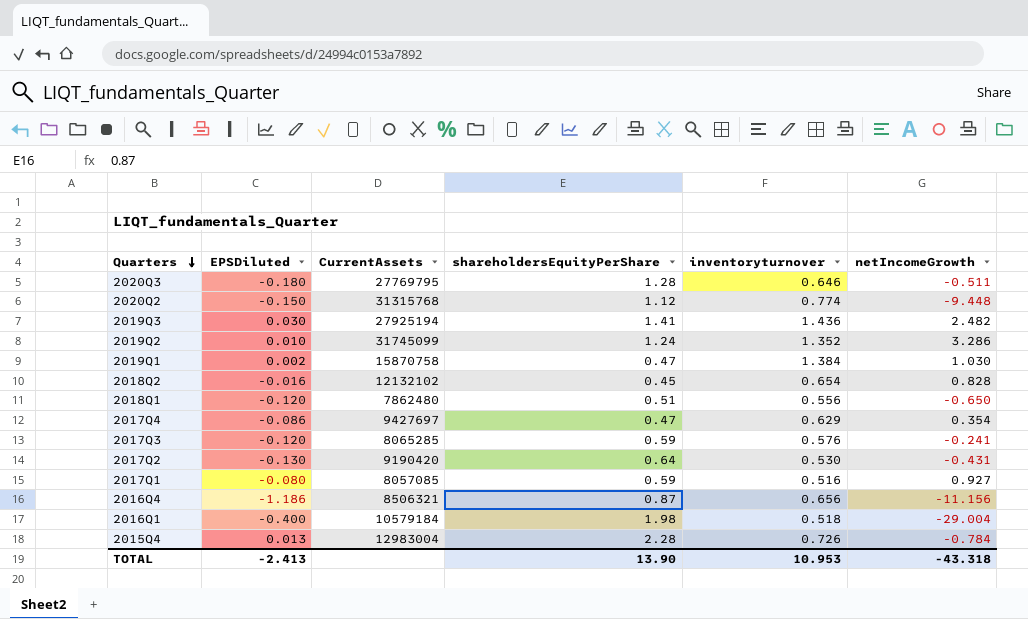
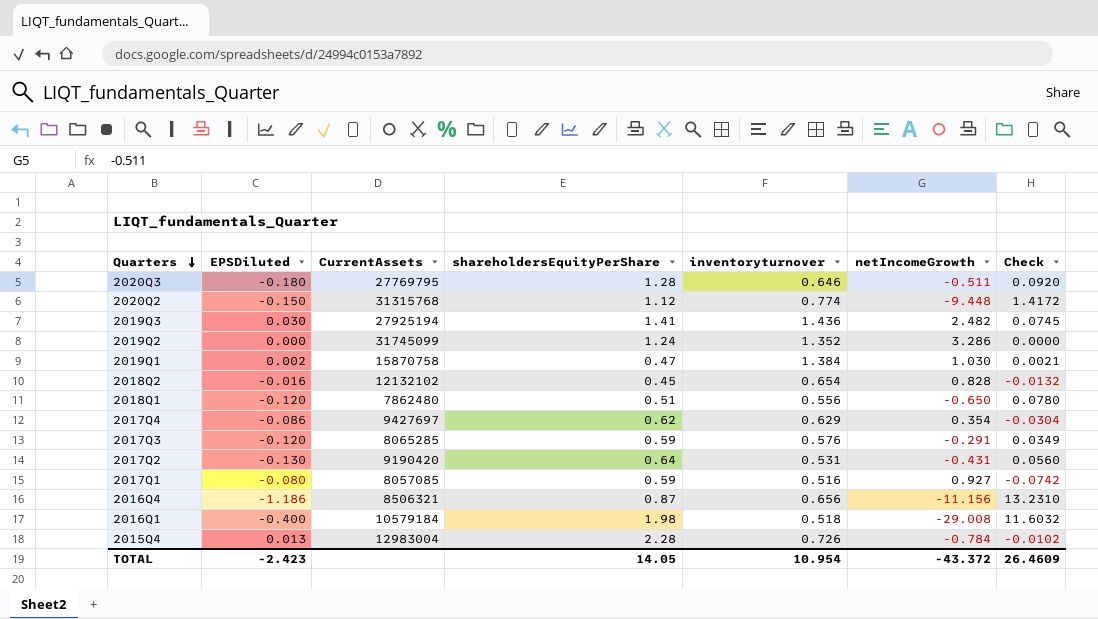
column Check | formula: none -> [EPSDiluted] * [netIncomeGrowth]
2019Q2 | EPSDiluted: 0.010 -> 0.000
2017Q4 | shareholdersEquityPerShare: 0.47 -> 0.62
2017Q3 | netIncomeGrowth: -0.241 -> -0.291
2017Q2 | inventoryturnover: 0.530 -> 0.531
2016Q1 | netIncomeGrowth: -29.004 -> -29.008
TOTAL | EPSDiluted: -2.413 -> -2.423
TOTAL | shareholdersEquityPerShare: 13.90 -> 14.05
TOTAL | inventoryturnover: 10.953 -> 10.954
TOTAL | netIncomeGrowth: -43.318 -> -43.372

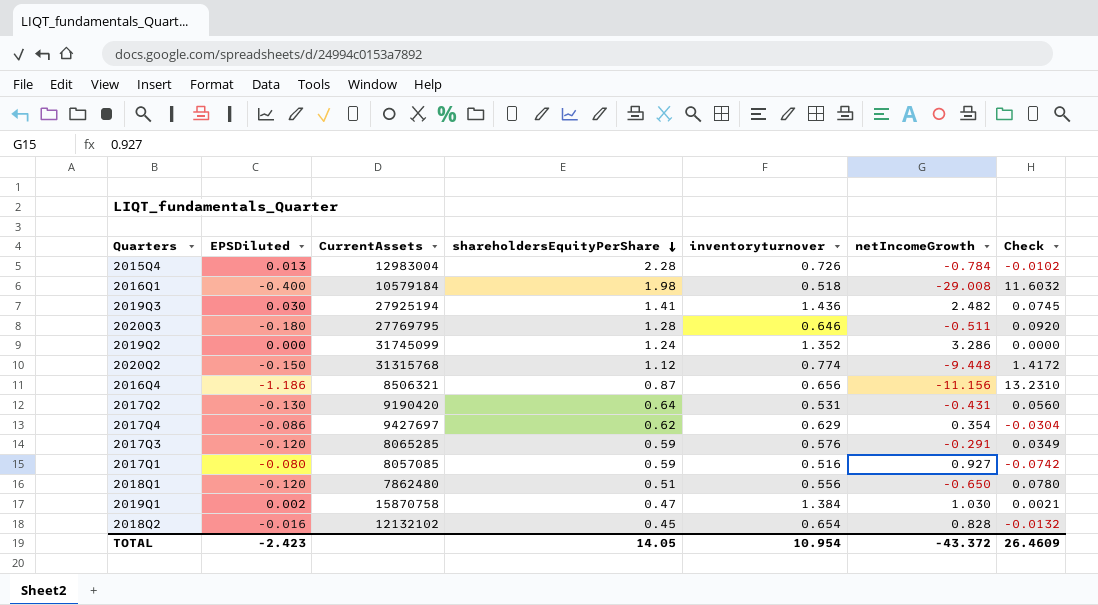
row order: Quarters descending -> shareholdersEquityPerShare descending

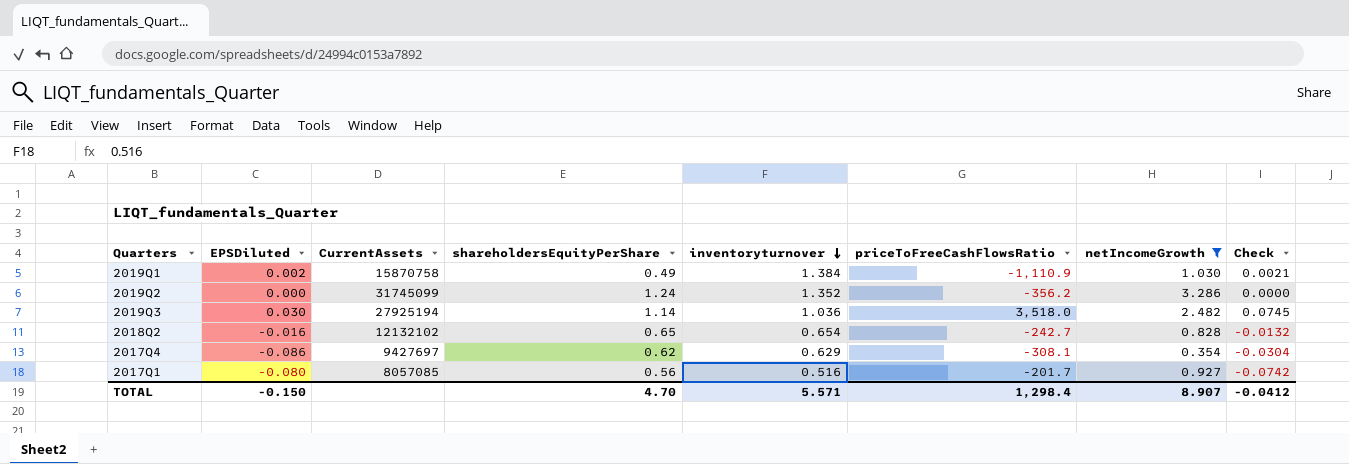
filter: none -> netIncomeGrowth >= 0.354
row order: shareholdersEquityPerShare descending -> inventoryturnover descending
column priceToFreeCashFlowsRatio | position: none -> 6
2019Q1 | shareholdersEquityPerShare: 0.47 -> 0.49
2019Q3 | shareholdersEquityPerShare: 1.41 -> 1.14
2019Q3 | inventoryturnover: 1.436 -> 1.036
2018Q2 | shareholdersEquityPerShare: 0.45 -> 0.65
2017Q1 | shareholdersEquityPerShare: 0.59 -> 0.56
TOTAL | EPSDiluted: -2.423 -> -0.150
TOTAL | shareholdersEquityPerShare: 14.05 -> 4.70
TOTAL | inventoryturnover: 10.954 -> 5.571
TOTAL | netIncomeGrowth: -43.372 -> 8.907
TOTAL | Check: 26.4609 -> -0.0412

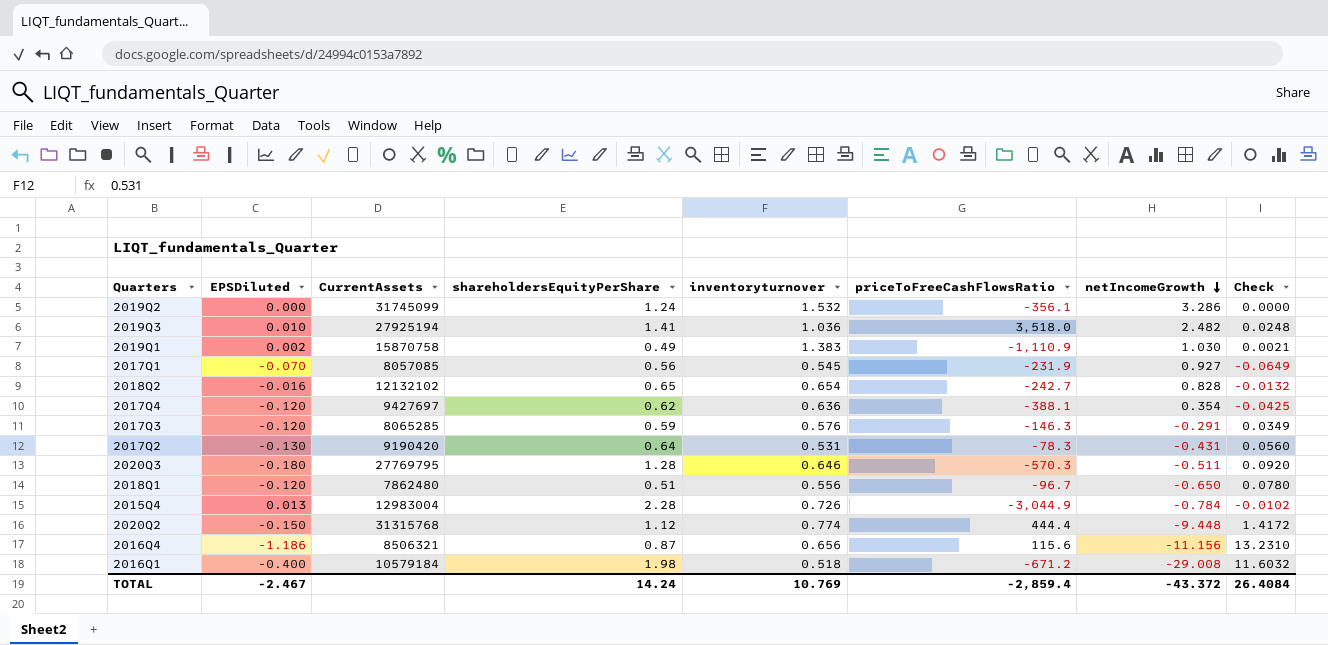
filter: netIncomeGrowth >= 0.354 -> none
row order: inventoryturnover descending -> netIncomeGrowth descending
2019Q2 | inventoryturnover: 1.352 -> 1.532
2019Q2 | priceToFreeCashFlowsRatio: -356.2 -> -356.1
2019Q3 | EPSDiluted: 0.030 -> 0.010
2019Q3 | shareholdersEquityPerShare: 1.14 -> 1.41
2019Q3 | Check: 0.0745 -> 0.0248
2019Q1 | inventoryturnover: 1.384 -> 1.383
2017Q1 | EPSDiluted: -0.080 -> -0.070
2017Q1 | inventoryturnover: 0.516 -> 0.545
2017Q1 | priceToFreeCashFlowsRatio: -201.7 -> -231.9
2017Q1 | Check: -0.0742 -> -0.0649
2017Q4 | EPSDiluted: -0.086 -> -0.120
2017Q4 | inventoryturnover: 0.629 -> 0.636
2017Q4 | priceToFreeCashFlowsRatio: -308.1 -> -388.1
2017Q4 | Check: -0.0304 -> -0.0425
TOTAL | EPSDiluted: -0.150 -> -2.467
TOTAL | shareholdersEquityPerShare: 4.70 -> 14.24
TOTAL | inventoryturnover: 5.571 -> 10.769
TOTAL | priceToFreeCashFlowsRatio: 1,298.4 -> -2,859.4
TOTAL | netIncomeGrowth: 8.907 -> -43.372
TOTAL | Check: -0.0412 -> 26.4084

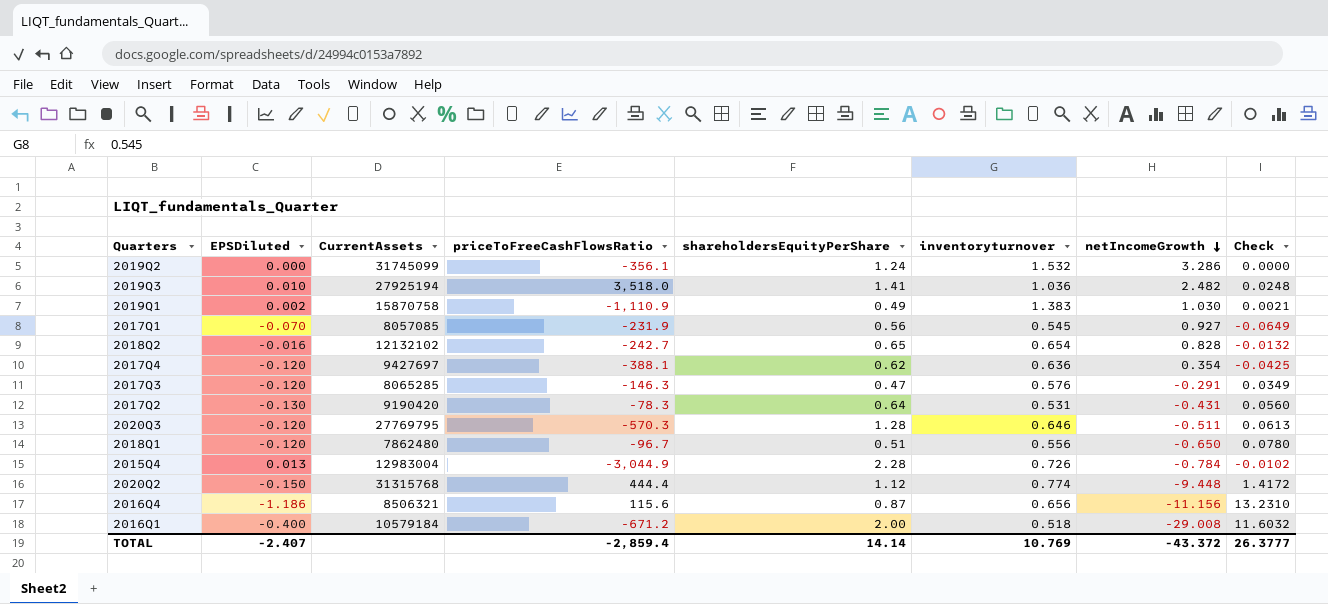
column priceToFreeCashFlowsRatio | position: 6 -> 4
2017Q3 | shareholdersEquityPerShare: 0.59 -> 0.47
2020Q3 | EPSDiluted: -0.180 -> -0.120
2020Q3 | Check: 0.0920 -> 0.0613
2016Q1 | shareholdersEquityPerShare: 1.98 -> 2.00
TOTAL | EPSDiluted: -2.467 -> -2.407
TOTAL | shareholdersEquityPerShare: 14.24 -> 14.14
TOTAL | Check: 26.4084 -> 26.3777

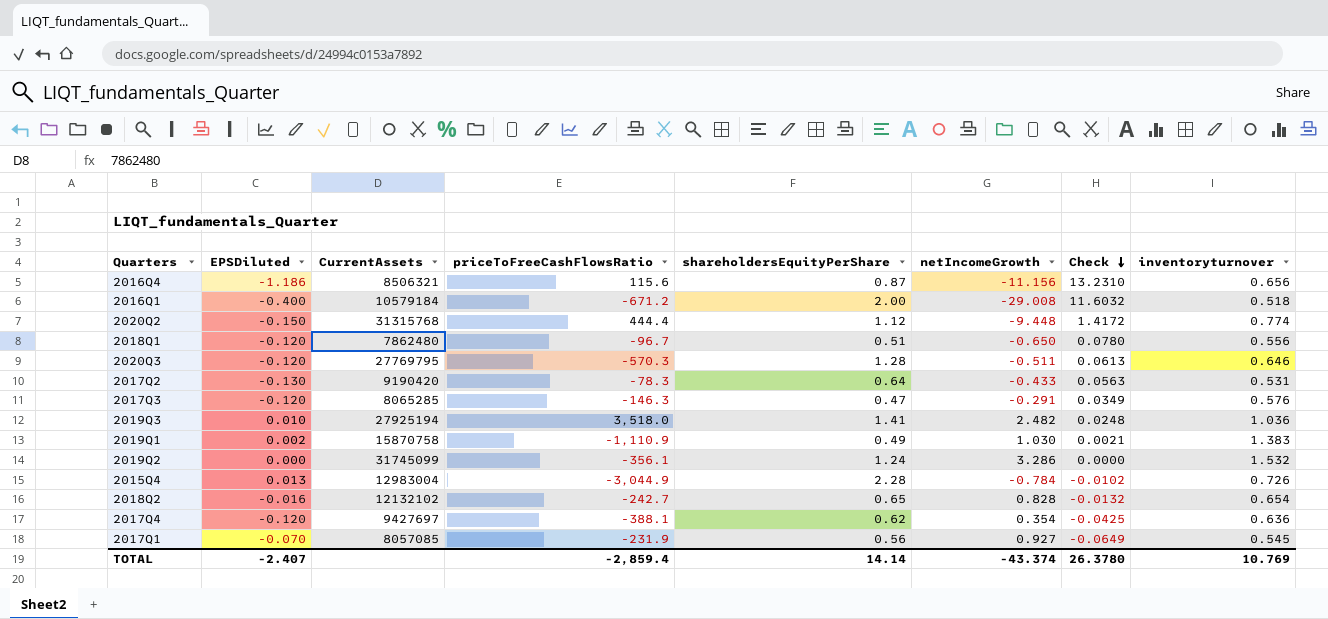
row order: netIncomeGrowth descending -> Check descending
column inventoryturnover | position: 6 -> 8
2017Q2 | netIncomeGrowth: -0.431 -> -0.433
2017Q2 | Check: 0.0560 -> 0.0563
TOTAL | netIncomeGrowth: -43.372 -> -43.374
TOTAL | Check: 26.3777 -> 26.3780

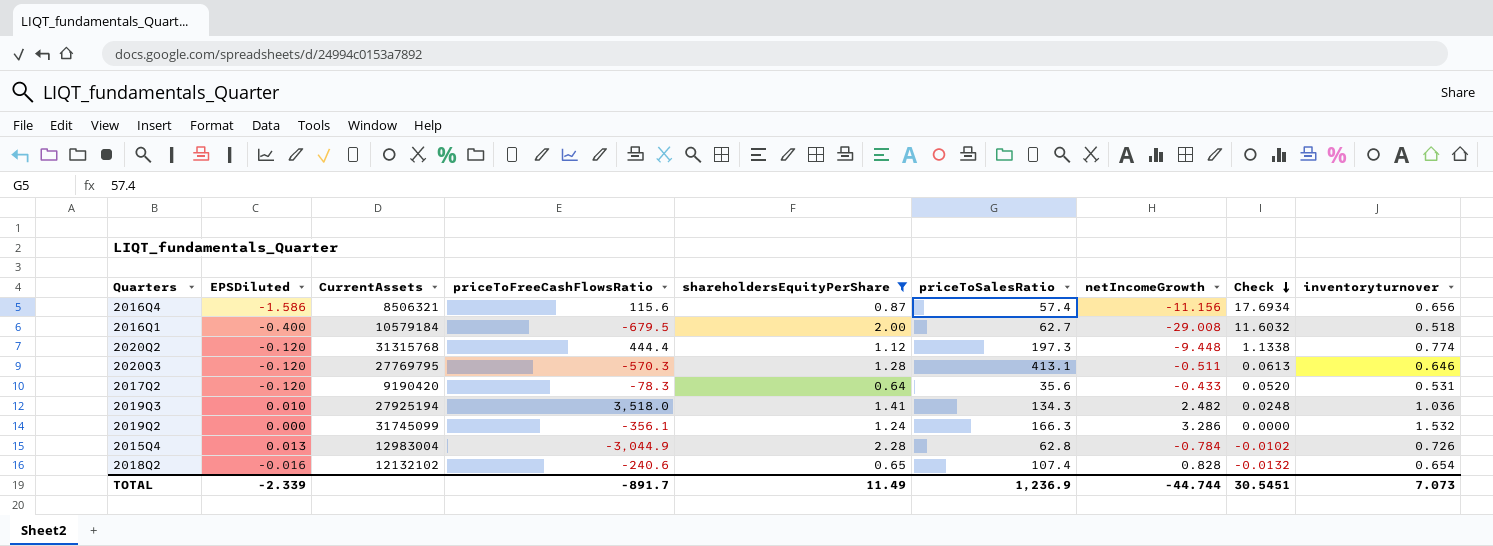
filter: none -> shareholdersEquityPerShare >= 0.64
column priceToSalesRatio | position: none -> 6
2016Q4 | EPSDiluted: -1.186 -> -1.586
2016Q4 | Check: 13.2310 -> 17.6934
2016Q1 | priceToFreeCashFlowsRatio: -671.2 -> -679.5
2020Q2 | EPSDiluted: -0.150 -> -0.120
2020Q2 | Check: 1.4172 -> 1.1338
2017Q2 | EPSDiluted: -0.130 -> -0.120
2017Q2 | Check: 0.0563 -> 0.0520
2018Q2 | priceToFreeCashFlowsRatio: -242.7 -> -240.6
TOTAL | EPSDiluted: -2.407 -> -2.339
TOTAL | priceToFreeCashFlowsRatio: -2,859.4 -> -891.7
TOTAL | shareholdersEquityPerShare: 14.14 -> 11.49
TOTAL | netIncomeGrowth: -43.374 -> -44.744
TOTAL | Check: 26.3780 -> 30.5451
TOTAL | inventoryturnover: 10.769 -> 7.073

